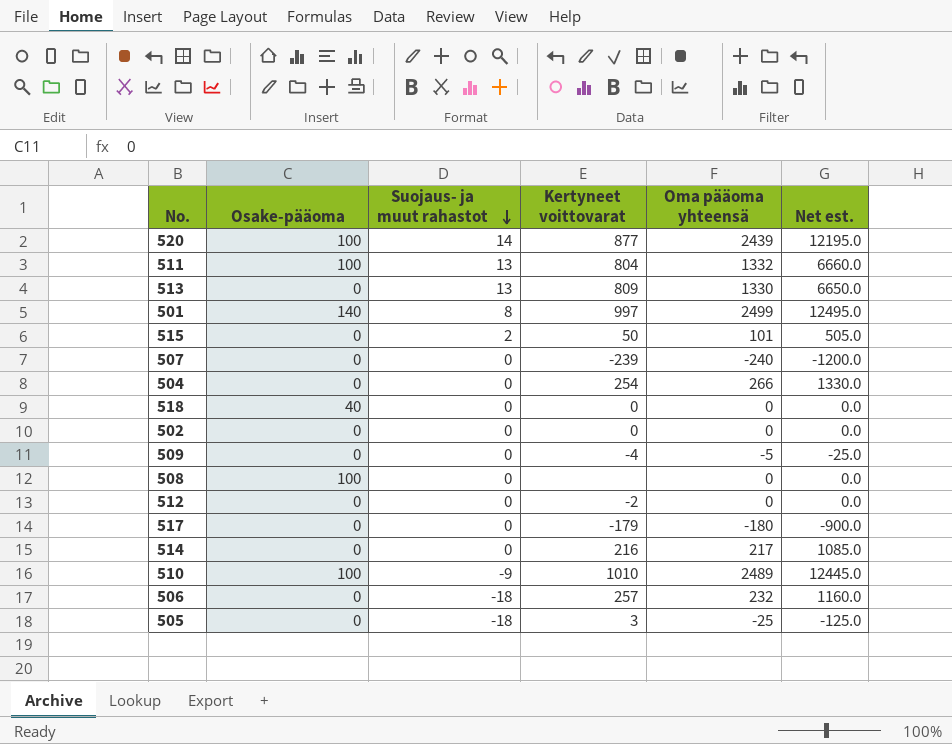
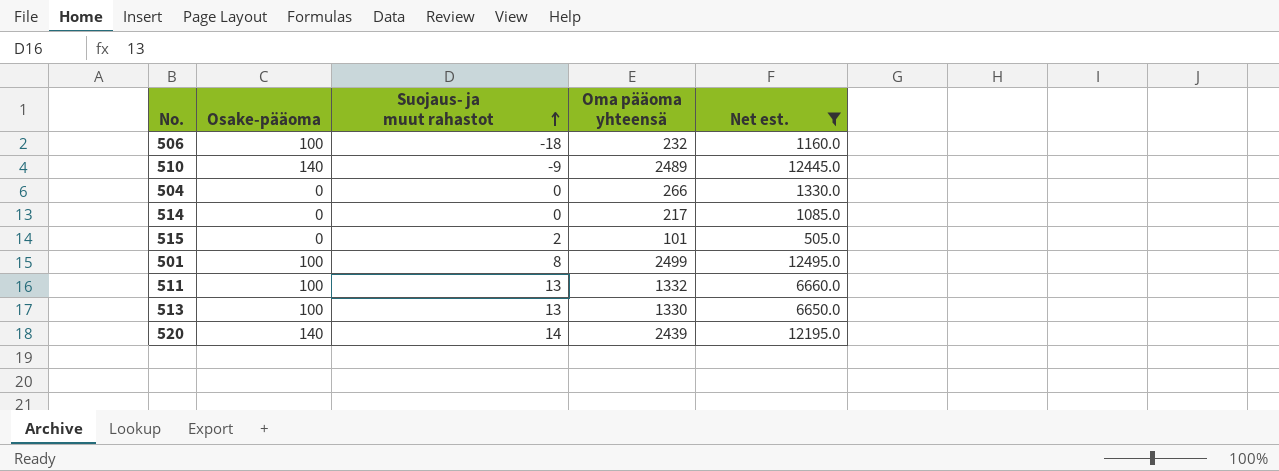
filter: none -> Net est. >= 505.0
row order: Suojaus- ja muut rahastot descending -> Suojaus- ja muut rahastot ascending
column Kertyneet voittovarat | position: 4 -> none
506 | Osake-pääoma: 0 -> 100
510 | Osake-pääoma: 100 -> 140
501 | Osake-pääoma: 140 -> 100
513 | Osake-pääoma: 0 -> 100
520 | Osake-pääoma: 100 -> 140

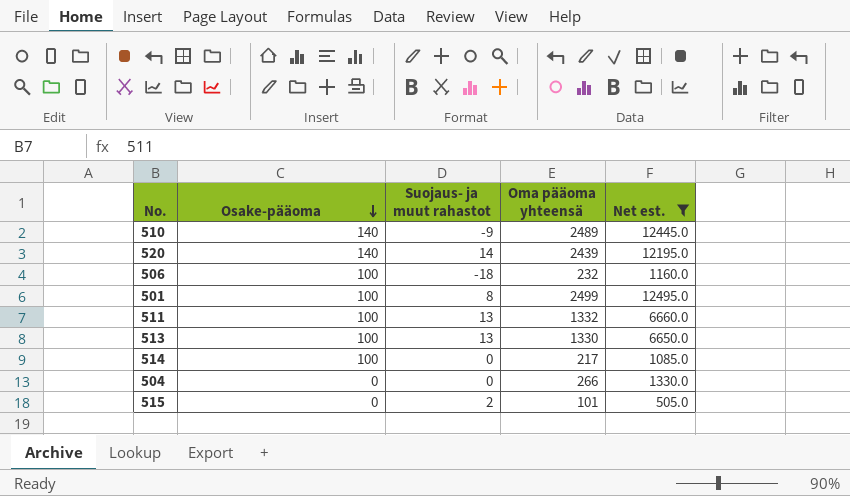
row order: Suojaus- ja muut rahastot ascending -> Osake-pääoma descending
514 | Osake-pääoma: 0 -> 100

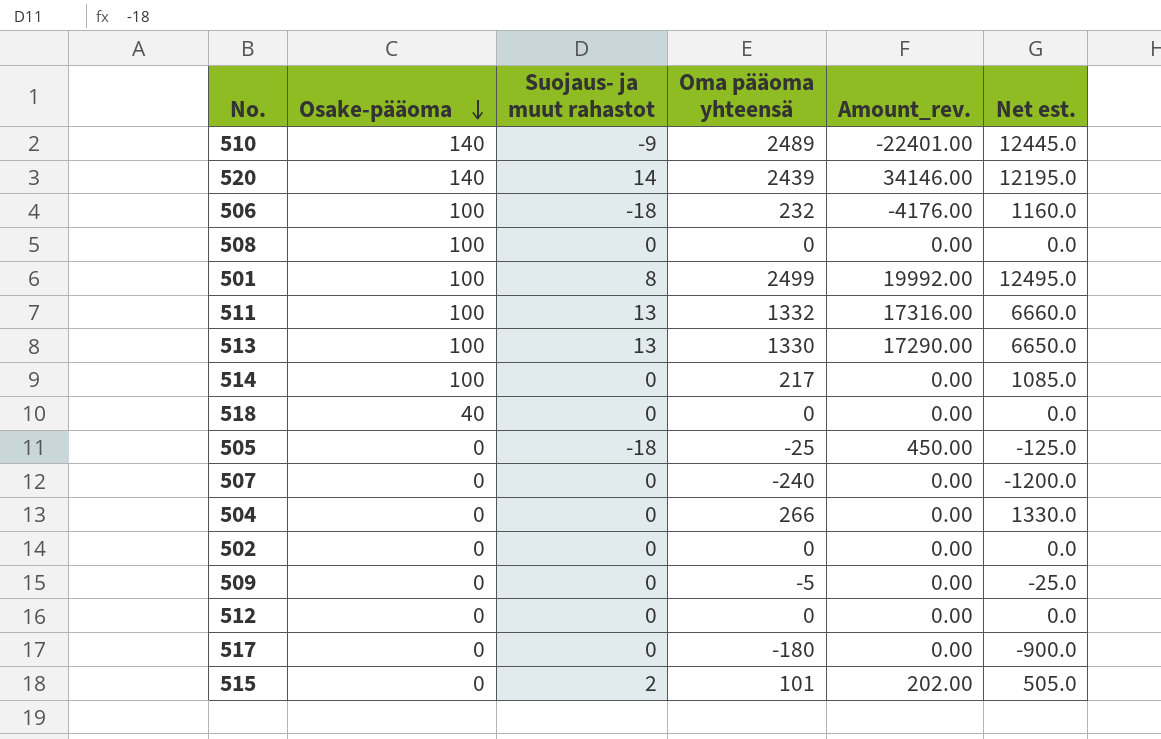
filter: Net est. >= 505.0 -> none
column Amount_rev. | formula: none -> [Suojaus- ja muut rahastot] * [Oma pääoma yhteensä]

